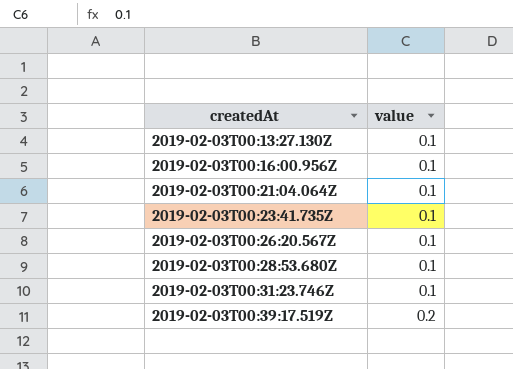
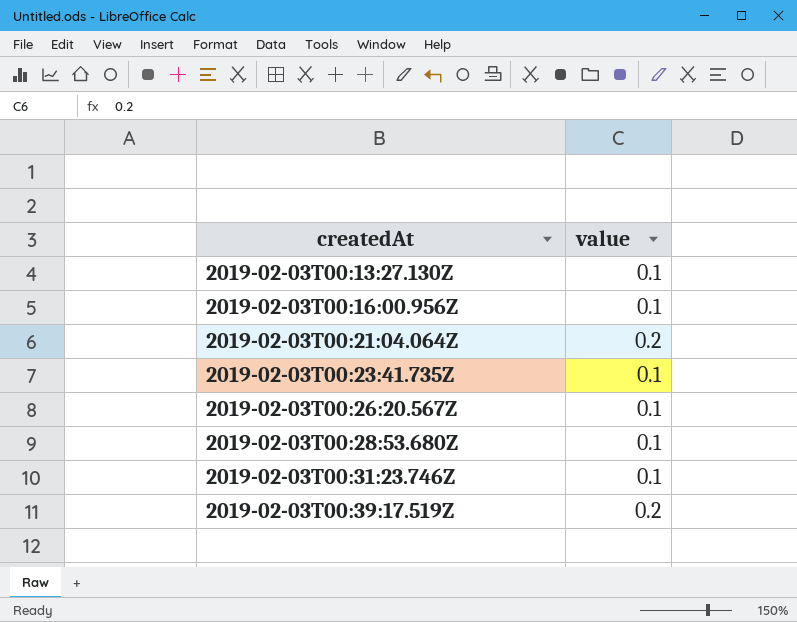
2019-02-03T00:21:04.064Z | value: 0.1 -> 0.2

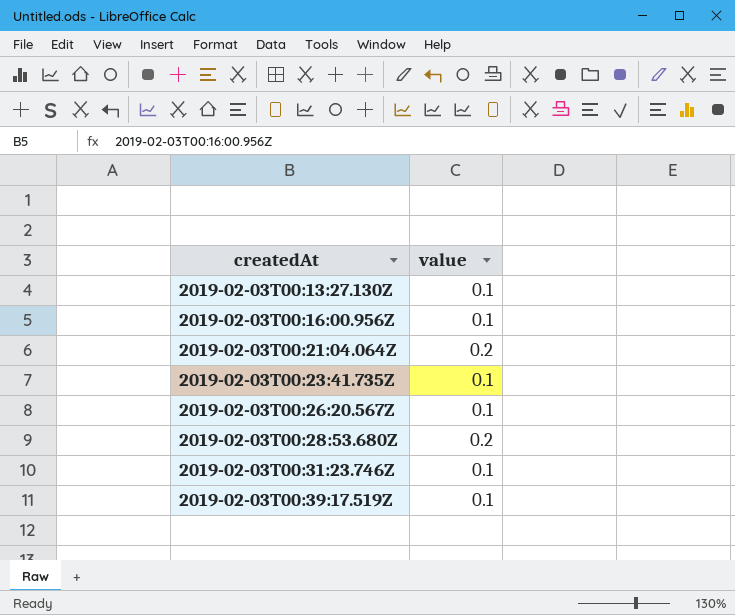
2019-02-03T00:28:53.680Z | value: 0.1 -> 0.2
2019-02-03T00:39:17.519Z | value: 0.2 -> 0.1

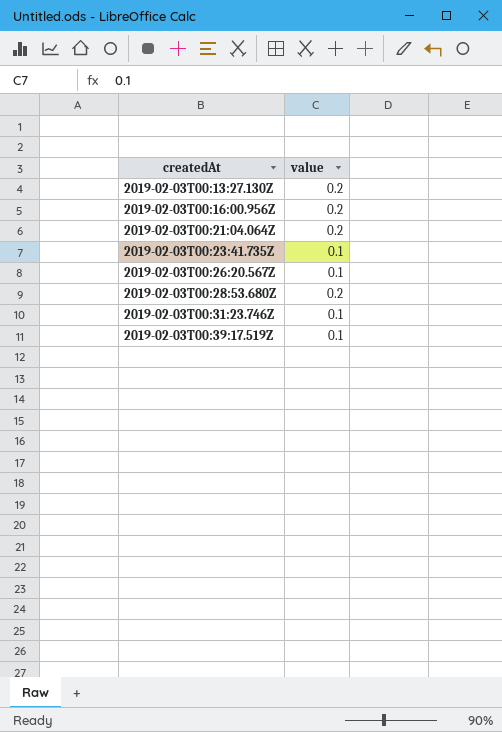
2019-02-03T00:13:27.130Z | value: 0.1 -> 0.2
2019-02-03T00:16:00.956Z | value: 0.1 -> 0.2

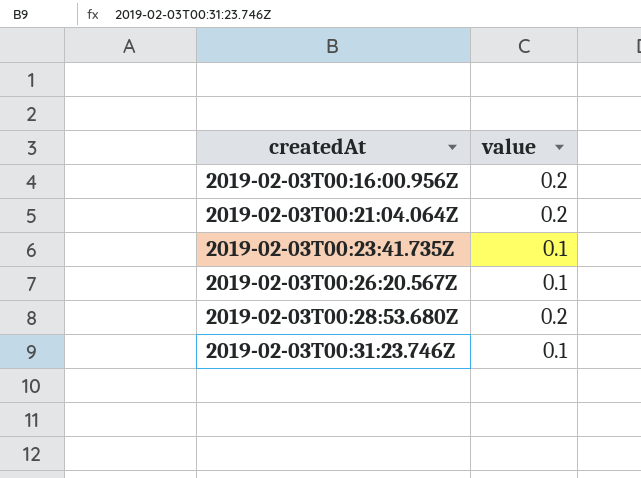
row 2019-02-03T00:13:27.130Z: 0.2 -> none
row 2019-02-03T00:39:17.519Z: 0.1 -> none

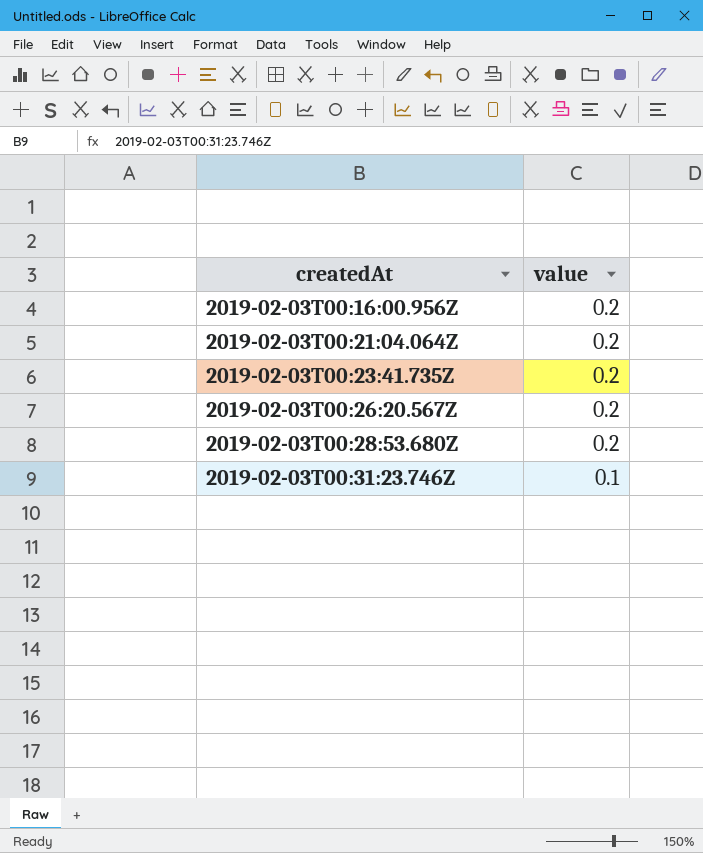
2019-02-03T00:23:41.735Z | value: 0.1 -> 0.2
2019-02-03T00:26:20.567Z | value: 0.1 -> 0.2

